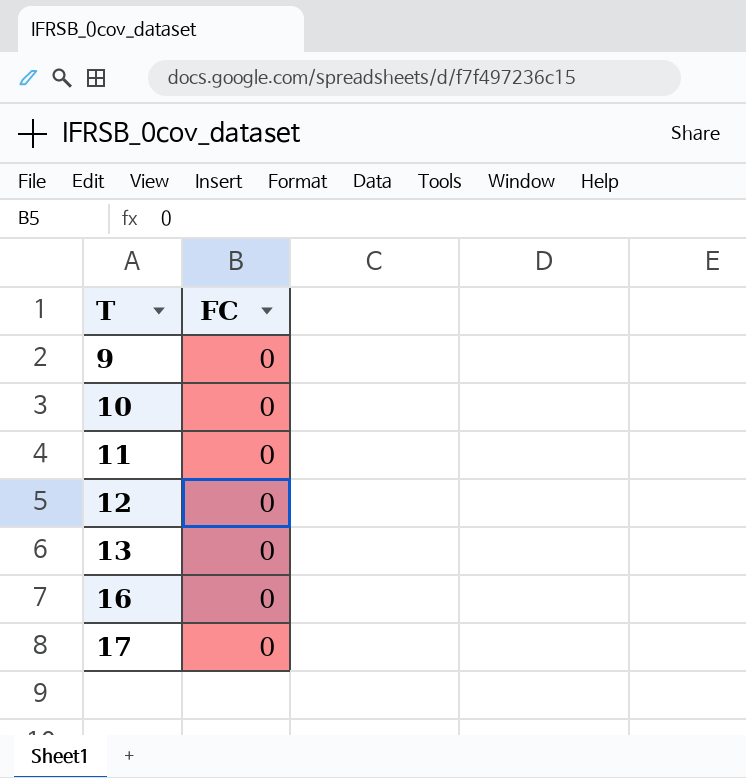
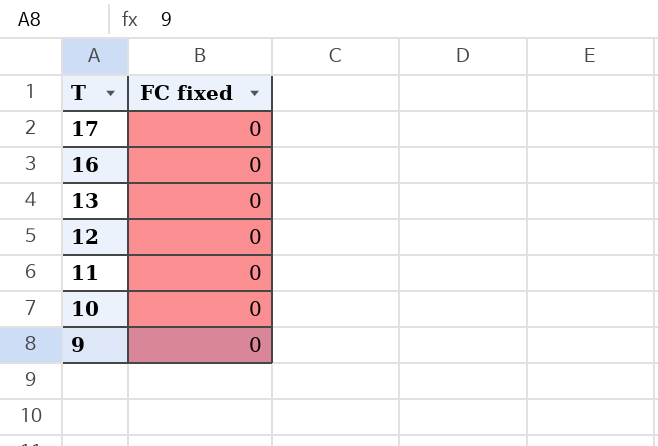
row order: T ascending -> T descending
column name: FC -> FC fixed

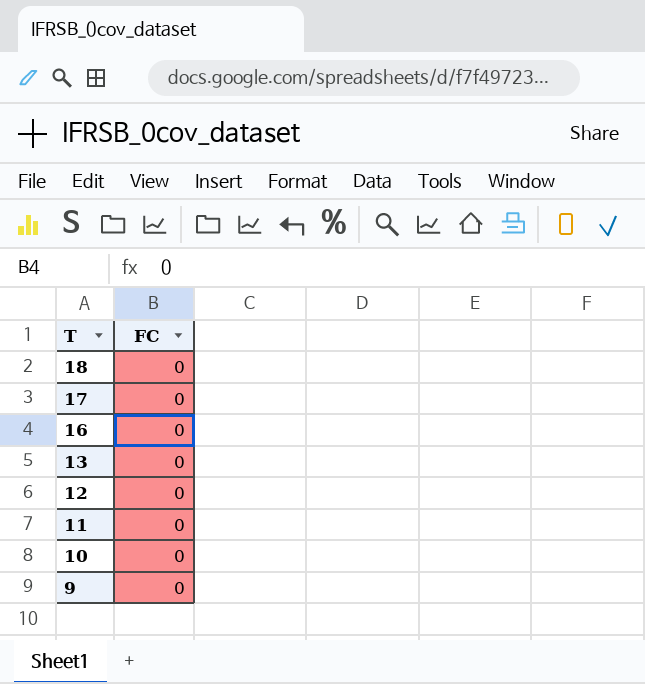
column name: FC fixed -> FC
row 18: none -> 0

